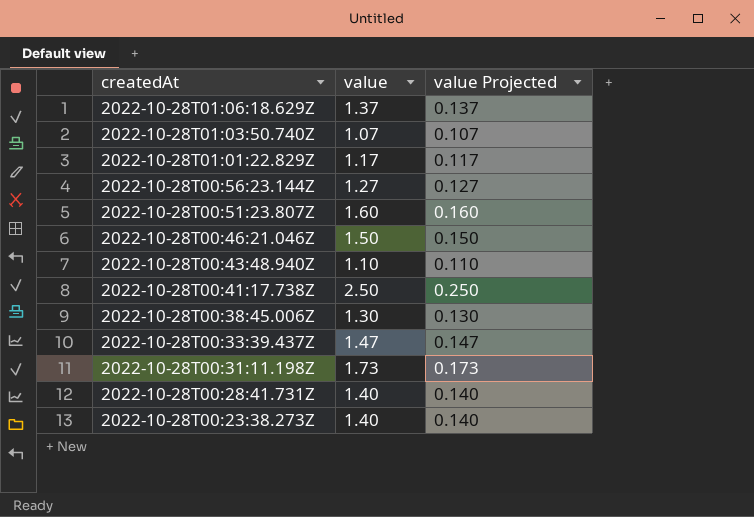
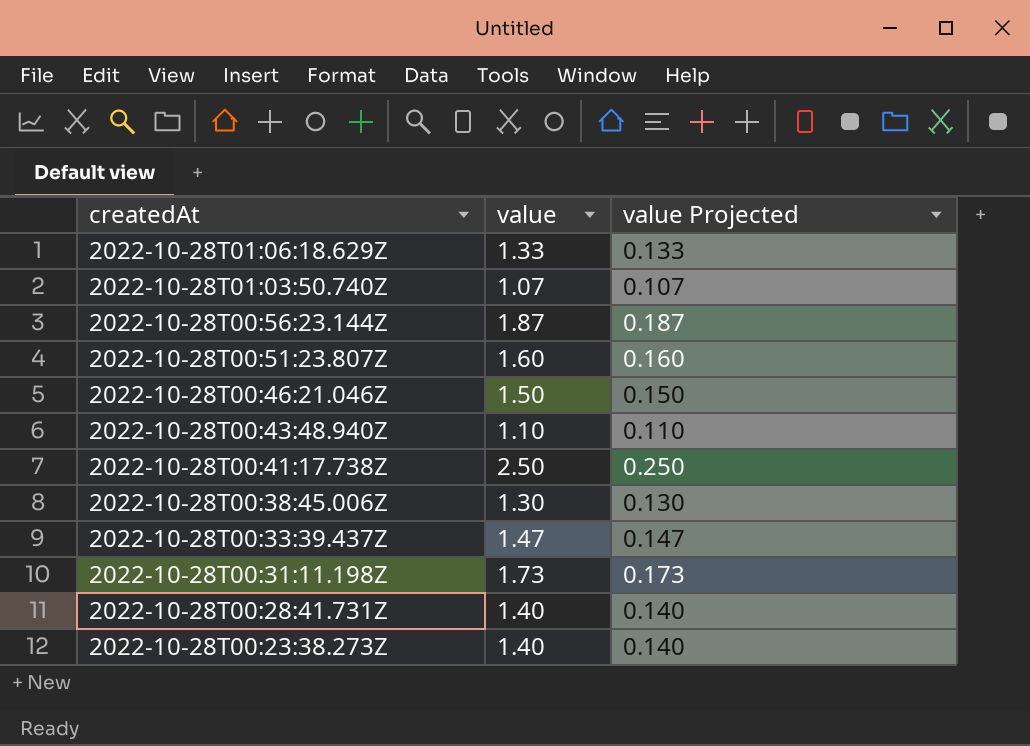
row 2022-10-28T01:01:22.829Z: 1.17 | 0.117 -> none
2022-10-28T01:06:18.629Z | value: 1.37 -> 1.33
2022-10-28T01:06:18.629Z | value Projected: 0.137 -> 0.133
2022-10-28T00:56:23.144Z | value: 1.27 -> 1.87
2022-10-28T00:56:23.144Z | value Projected: 0.127 -> 0.187

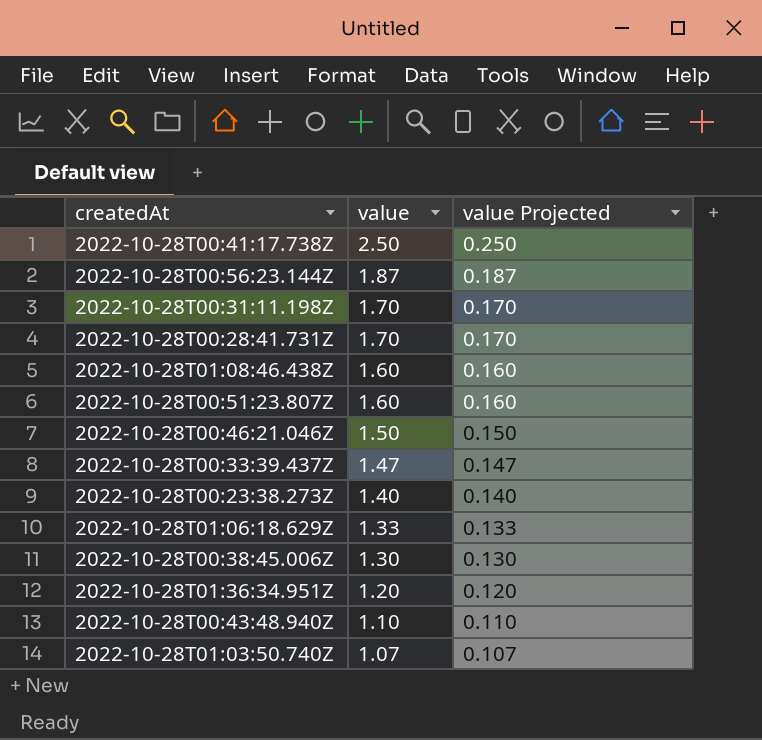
row order: createdAt descending -> value descending
2022-10-28T00:31:11.198Z | value: 1.73 -> 1.70
2022-10-28T00:31:11.198Z | value Projected: 0.173 -> 0.170
2022-10-28T00:28:41.731Z | value: 1.40 -> 1.70
2022-10-28T00:28:41.731Z | value Projected: 0.140 -> 0.170
row 2022-10-28T01:08:46.438Z: none -> 1.60 | 0.160
row 2022-10-28T01:36:34.951Z: none -> 1.20 | 0.120

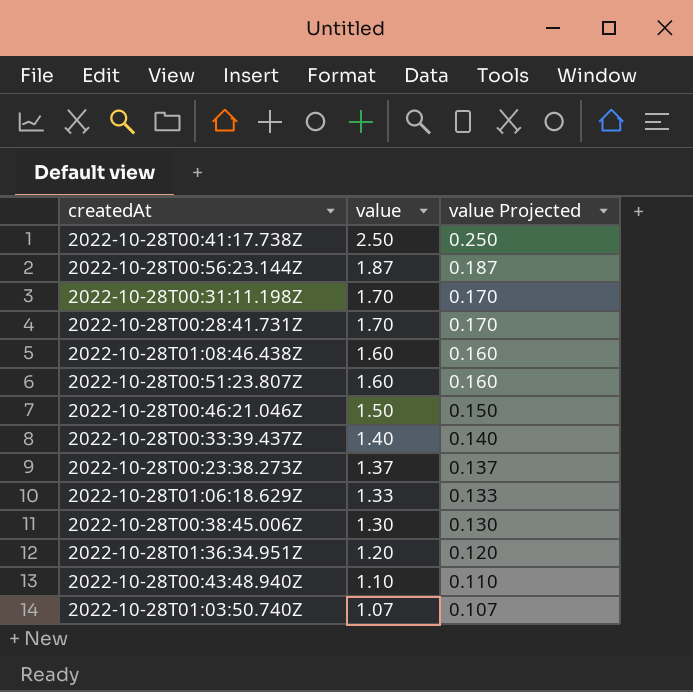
2022-10-28T00:33:39.437Z | value: 1.47 -> 1.40
2022-10-28T00:33:39.437Z | value Projected: 0.147 -> 0.140
2022-10-28T00:23:38.273Z | value: 1.40 -> 1.37
2022-10-28T00:23:38.273Z | value Projected: 0.140 -> 0.137

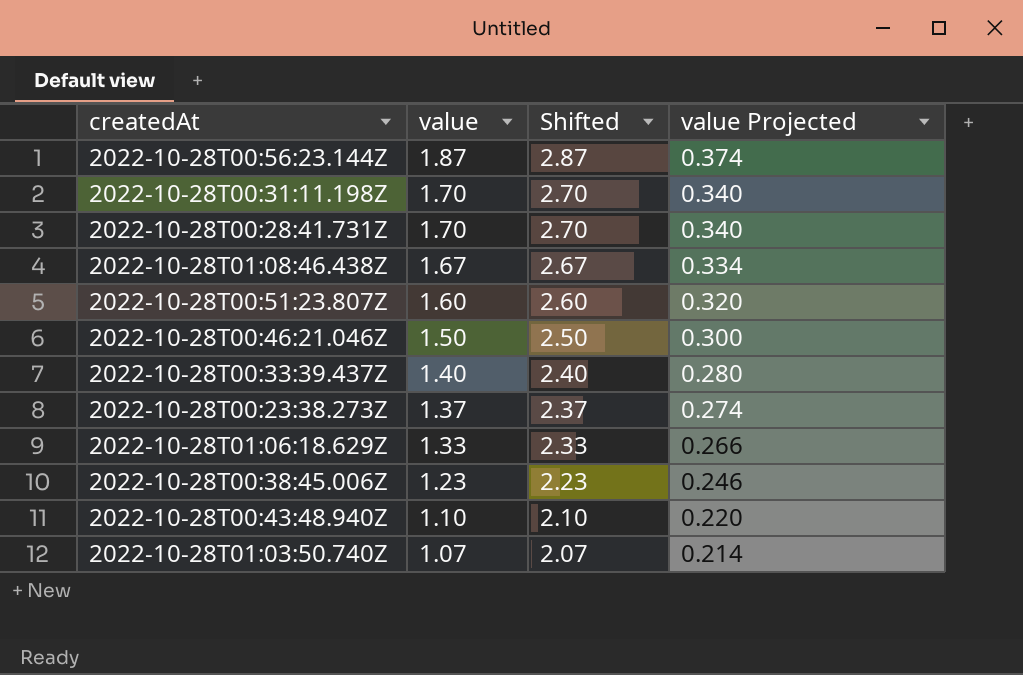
column Shifted | formula: none -> [value] + 1
column value Projected | formula: [value] * 0.1 -> [value] * 0.2
row 2022-10-28T00:41:17.738Z: 2.50 | 0.250 -> none
row 2022-10-28T01:36:34.951Z: 1.20 | 0.120 -> none
2022-10-28T01:08:46.438Z | value: 1.60 -> 1.67
2022-10-28T00:38:45.006Z | value: 1.30 -> 1.23

